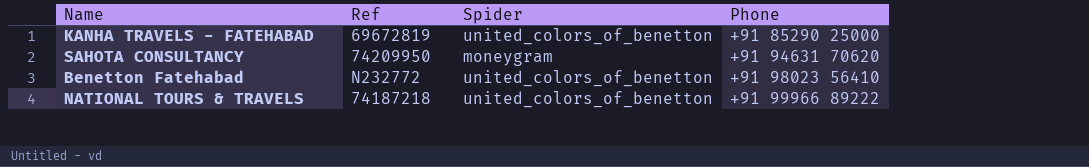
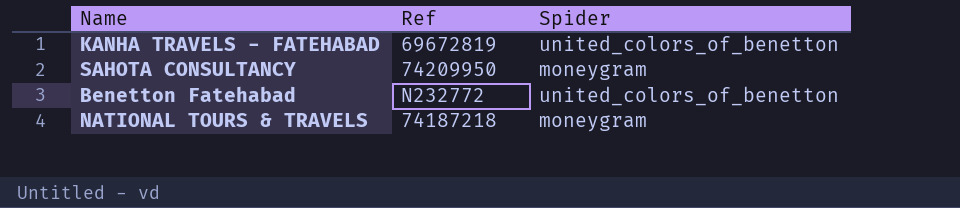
column Phone | position: 4 -> none
NATIONAL TOURS & TRAVELS | Spider: united_colors_of_benetton -> moneygram

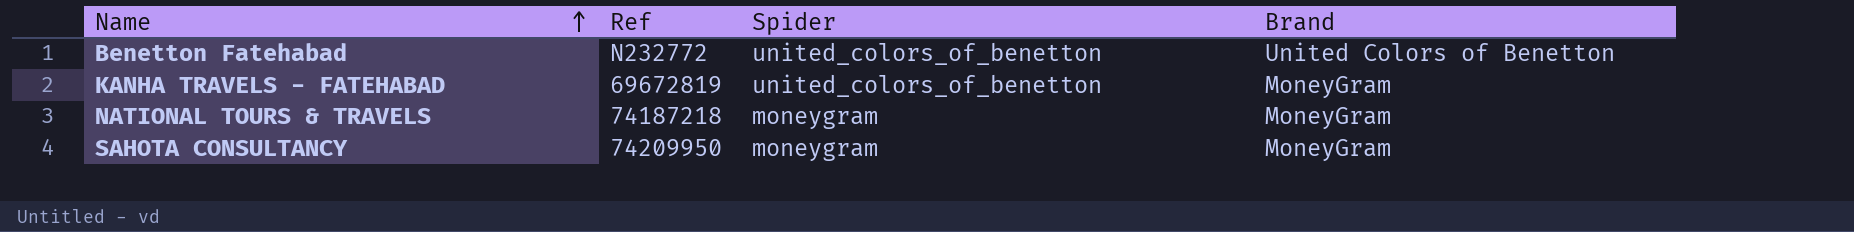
row order: none -> Name ascending
column Brand | position: none -> 4

